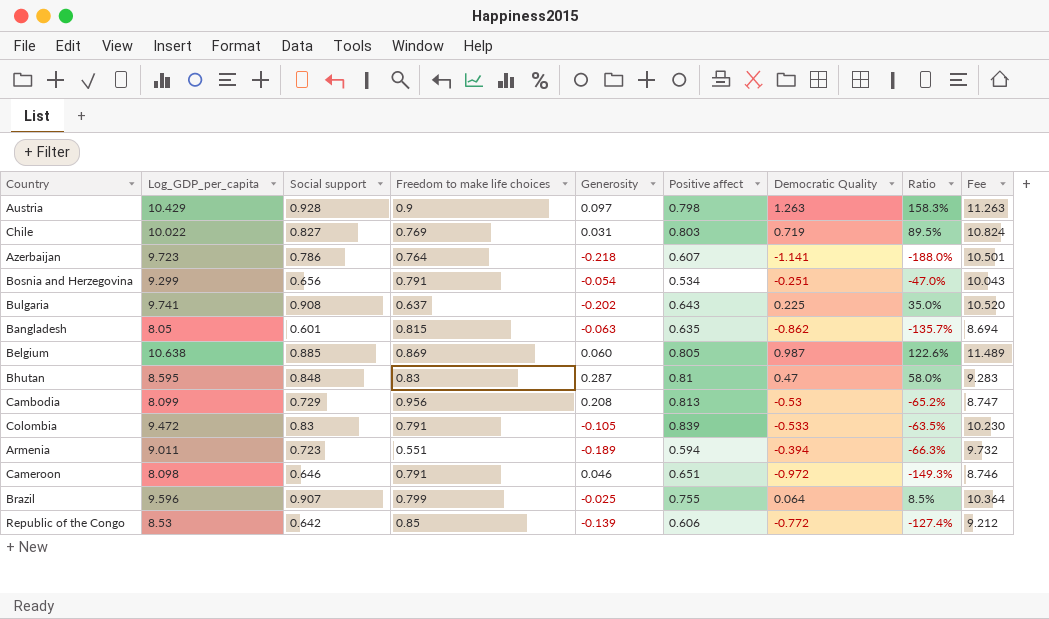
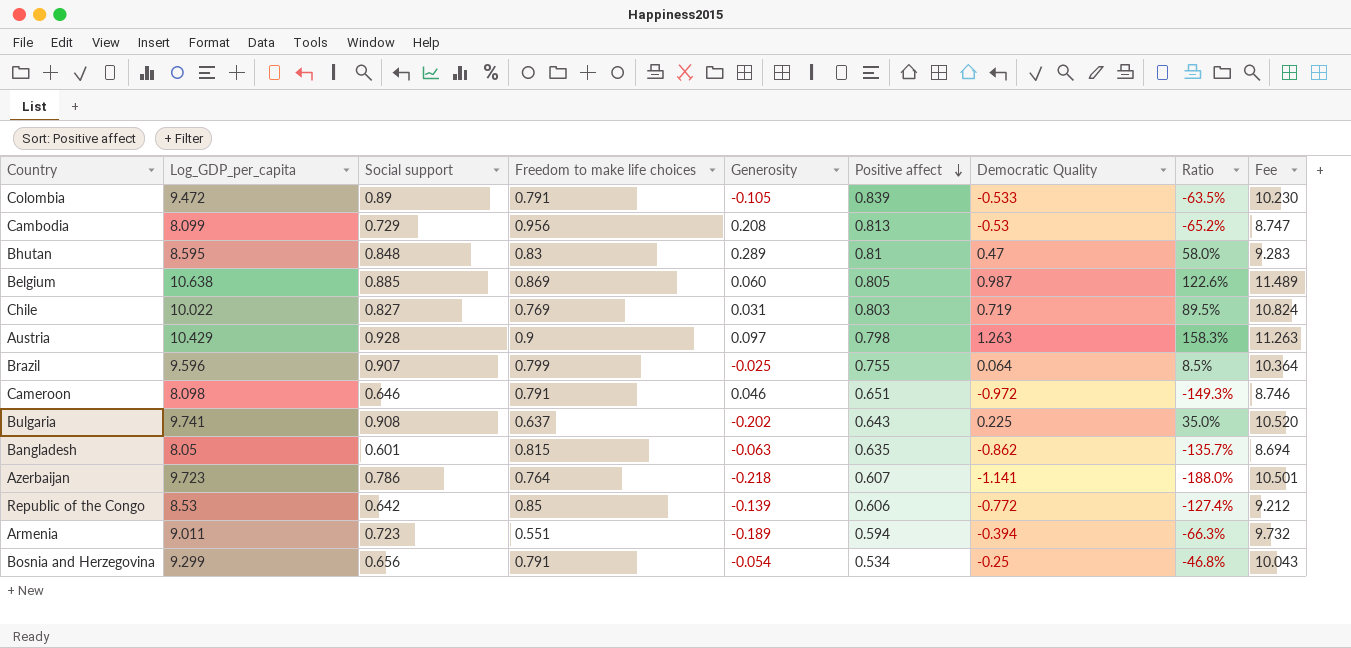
row order: none -> Positive affect descending
Colombia | Social support: 0.83 -> 0.89
Bhutan | Generosity: 0.287 -> 0.289
Bosnia and Herzegovina | Democratic Quality: -0.251 -> -0.25
Bosnia and Herzegovina | Ratio: -47.0% -> -46.8%

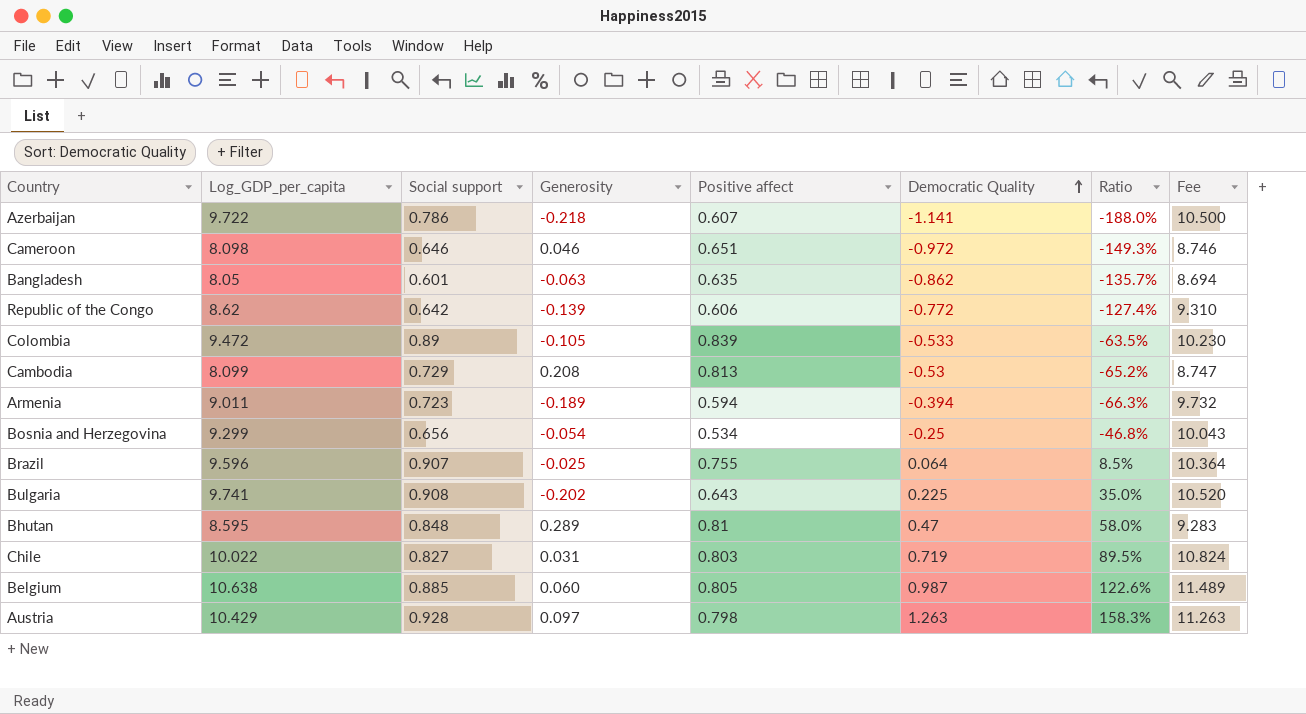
row order: Positive affect descending -> Democratic Quality ascending
column Freedom to make life choices | position: 4 -> none
Azerbaijan | Log_GDP_per_capita: 9.723 -> 9.722
Azerbaijan | Fee: 10.501 -> 10.500
Republic of the Congo | Log_GDP_per_capita: 8.53 -> 8.62
Republic of the Congo | Fee: 9.212 -> 9.310

